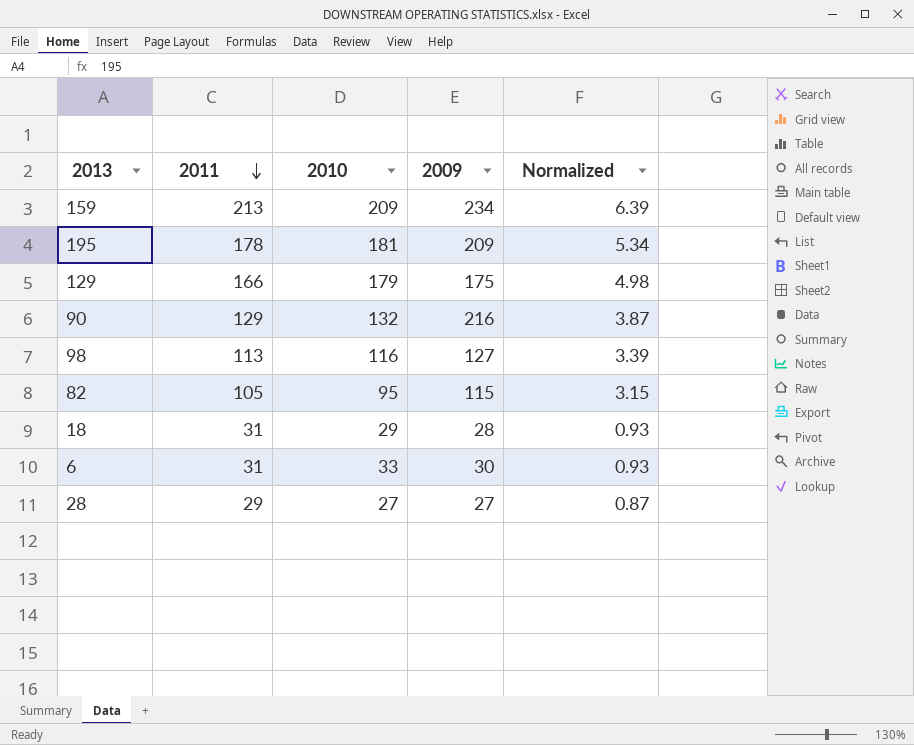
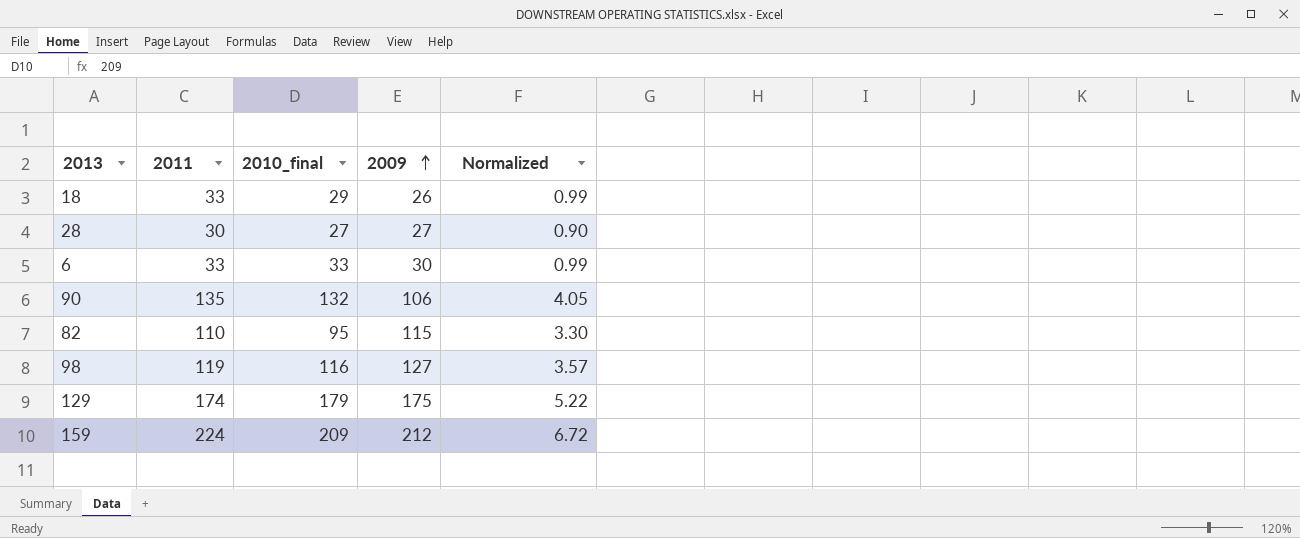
row order: 2011 descending -> 2009 ascending
column name: 2010 -> 2010_final
row 195: 178 | 181 | 209 | 5.34 -> none
18 | 2011: 31 -> 33
18 | 2009: 28 -> 26
18 | Normalized: 0.93 -> 0.99
28 | 2011: 29 -> 30
28 | Normalized: 0.87 -> 0.90
6 | 2011: 31 -> 33
6 | Normalized: 0.93 -> 0.99
90 | 2011: 129 -> 135
90 | 2009: 216 -> 106
90 | Normalized: 3.87 -> 4.05
82 | 2011: 105 -> 110
82 | Normalized: 3.15 -> 3.30
98 | 2011: 113 -> 119
98 | Normalized: 3.39 -> 3.57
129 | 2011: 166 -> 174
129 | Normalized: 4.98 -> 5.22
159 | 2011: 213 -> 224
159 | 2009: 234 -> 212
159 | Normalized: 6.39 -> 6.72

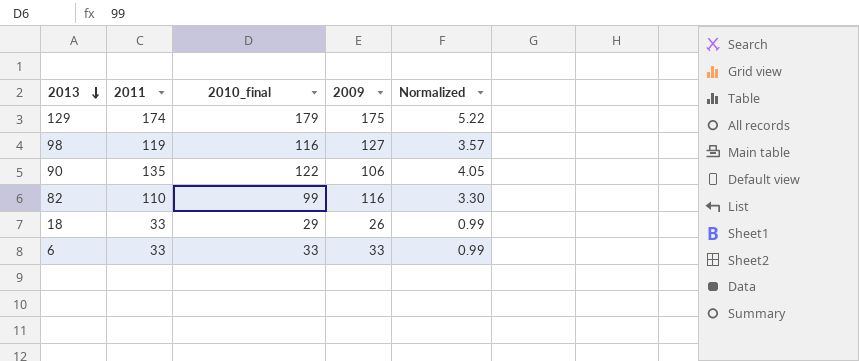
row order: 2009 ascending -> 2013 descending
row 28: 30 | 27 | 27 | 0.90 -> none
row 159: 224 | 209 | 212 | 6.72 -> none
90 | 2010_final: 132 -> 122
82 | 2010_final: 95 -> 99
82 | 2009: 115 -> 116
6 | 2009: 30 -> 33

